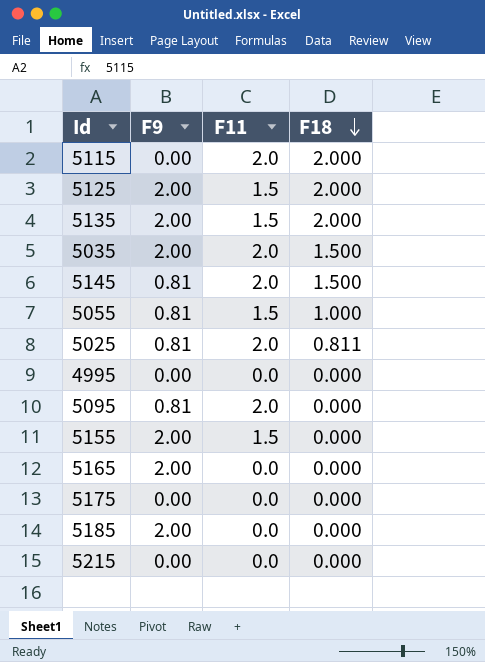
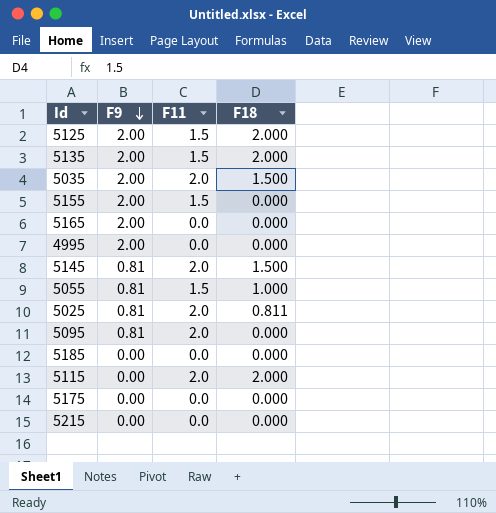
row order: F18 descending -> F9 descending
4995 | F9: 0.00 -> 2.00
5185 | F9: 2.00 -> 0.00

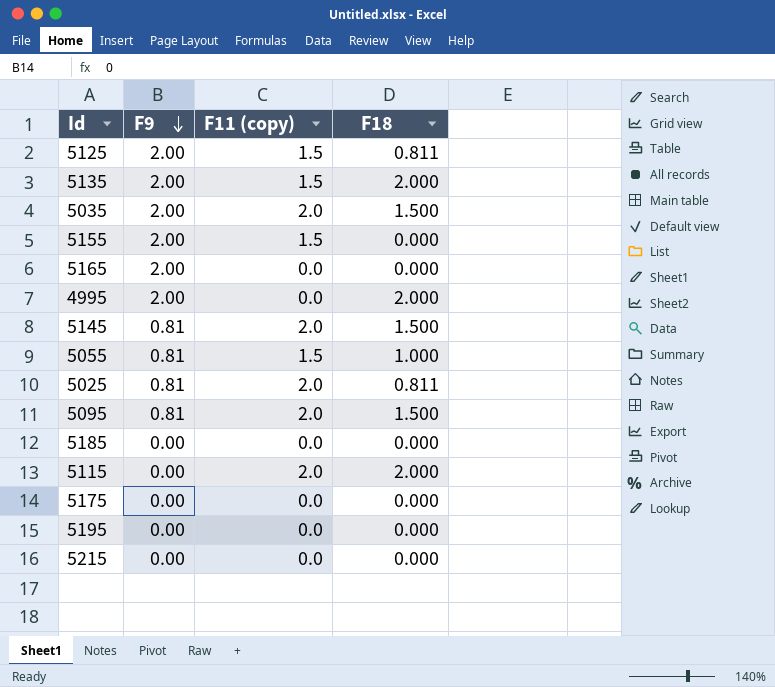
column name: F11 -> F11 (copy)
5125 | F18: 2.000 -> 0.811
4995 | F18: 0.000 -> 2.000
5095 | F18: 0.000 -> 1.500
row 5195: none -> 0.00 | 0.0 | 0.000

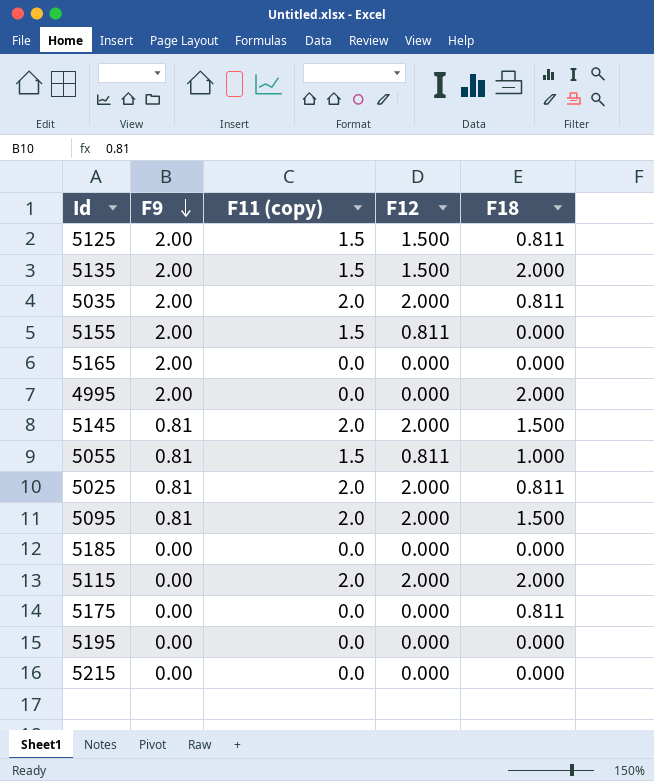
column F12 | position: none -> 4
5035 | F18: 1.500 -> 0.811
5175 | F18: 0.000 -> 0.811

